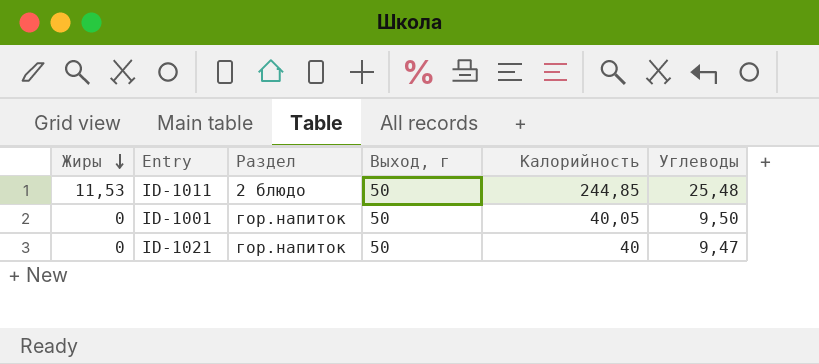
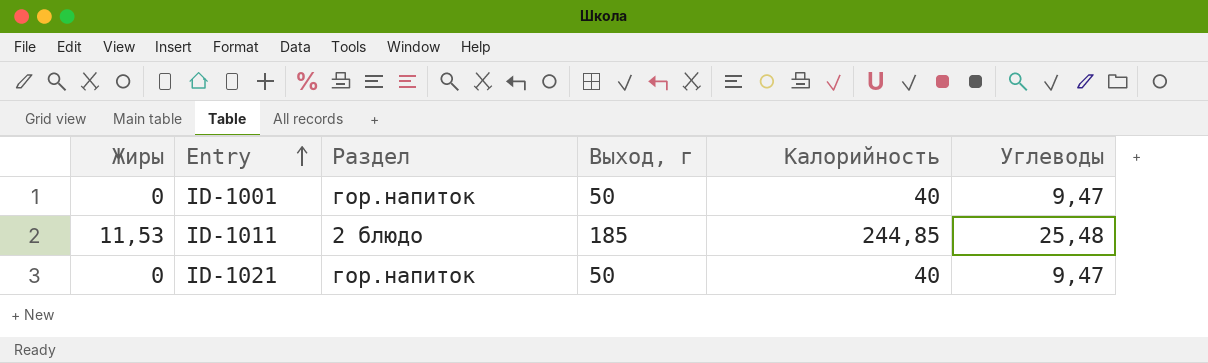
row order: Жиры descending -> Entry ascending
ID-1001 | Калорийность: 40,05 -> 40
ID-1001 | Углеводы: 9,50 -> 9,47
ID-1011 | Выход, г: 50 -> 185

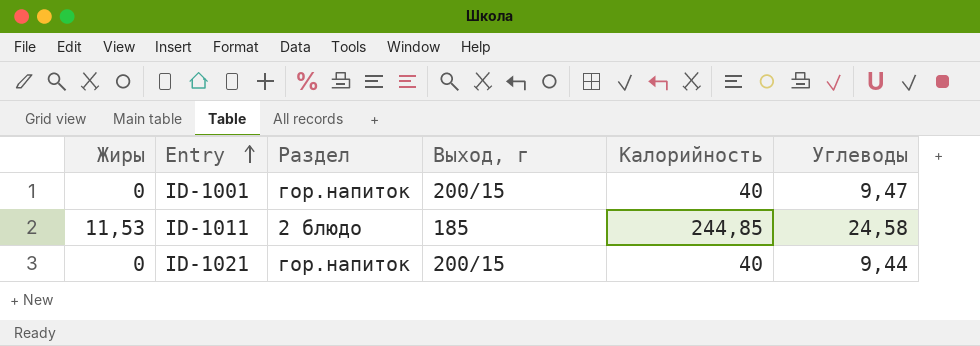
ID-1001 | Выход, г: 50 -> 200/15
ID-1011 | Углеводы: 25,48 -> 24,58
ID-1021 | Выход, г: 50 -> 200/15
ID-1021 | Углеводы: 9,47 -> 9,44

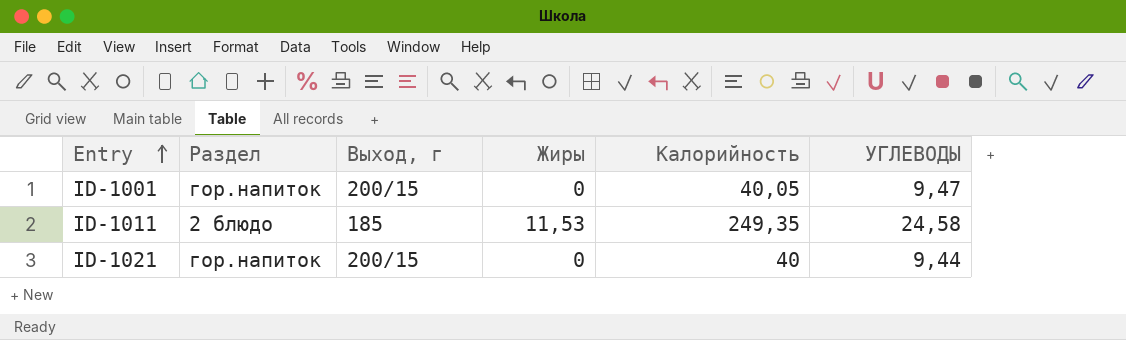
column Жиры | position: 1 -> 4
column name: Углеводы -> УГЛЕВОДЫ
ID-1001 | Калорийность: 40 -> 40,05
ID-1011 | Калорийность: 244,85 -> 249,35

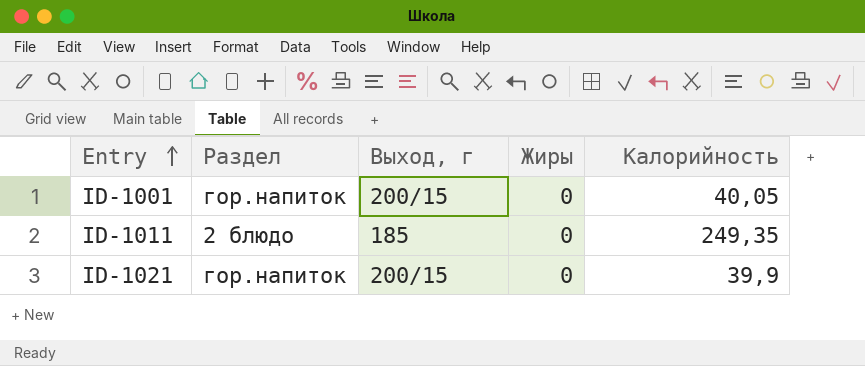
column УГЛЕВОДЫ | position: 6 -> none
ID-1011 | Жиры: 11,53 -> 0
ID-1021 | Калорийность: 40 -> 39,9

